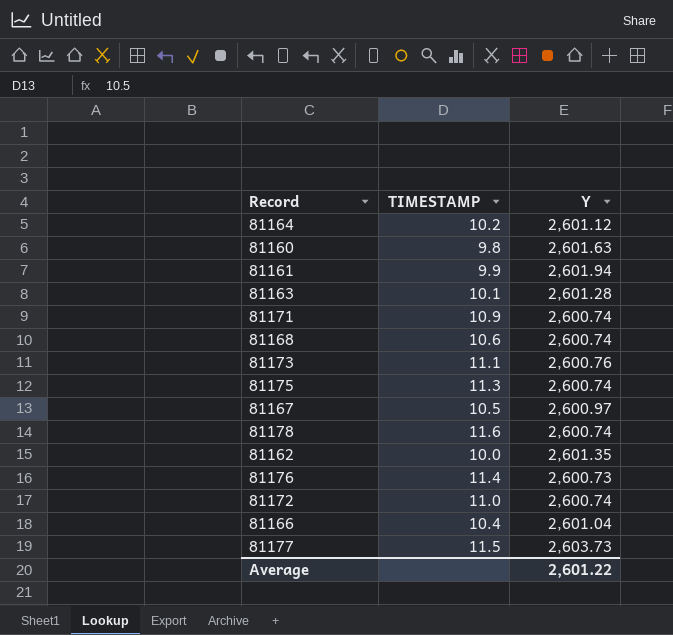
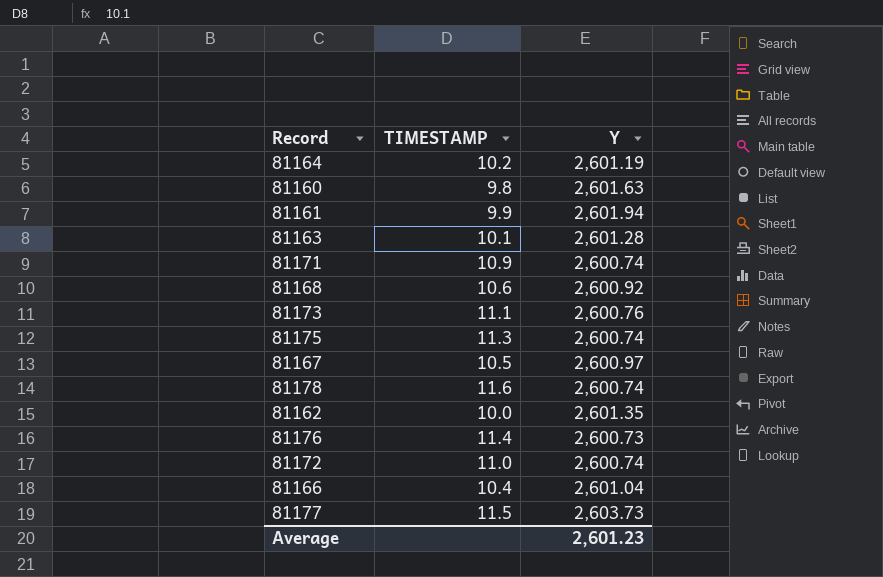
81164 | Y: 2,601.12 -> 2,601.19
81168 | Y: 2,600.74 -> 2,600.92
Average | Y: 2,601.22 -> 2,601.23

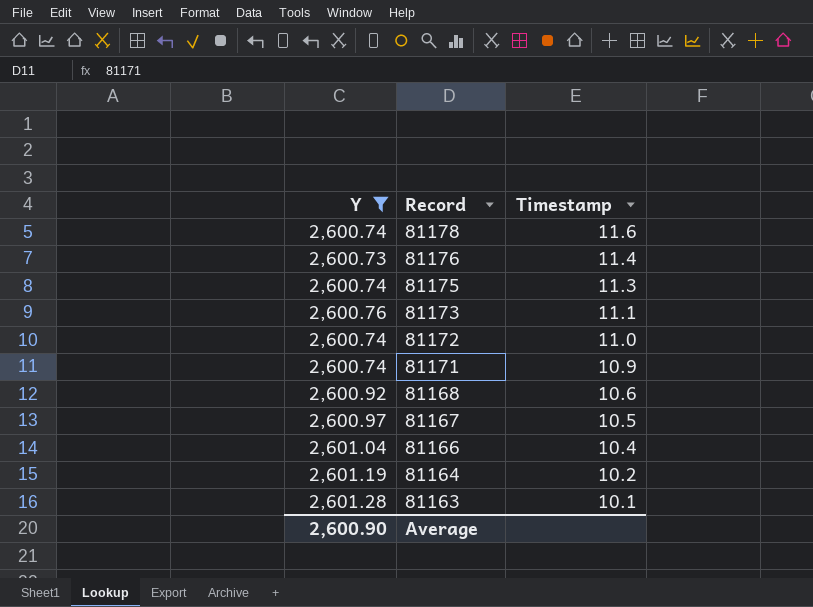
filter: none -> Y <= 2,601.28
row order: none -> Record descending
column Y | position: 3 -> 1
column name: TIMESTAMP -> Timestamp
Average | Y: 2,601.23 -> 2,600.90

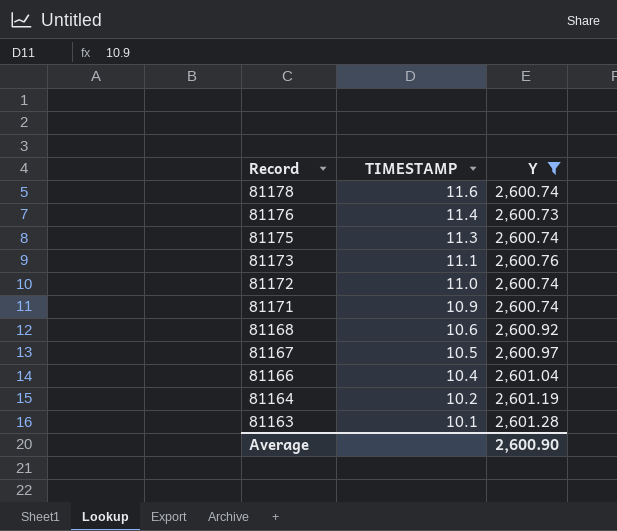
column name: Timestamp -> TIMESTAMP
column Y | position: 1 -> 3

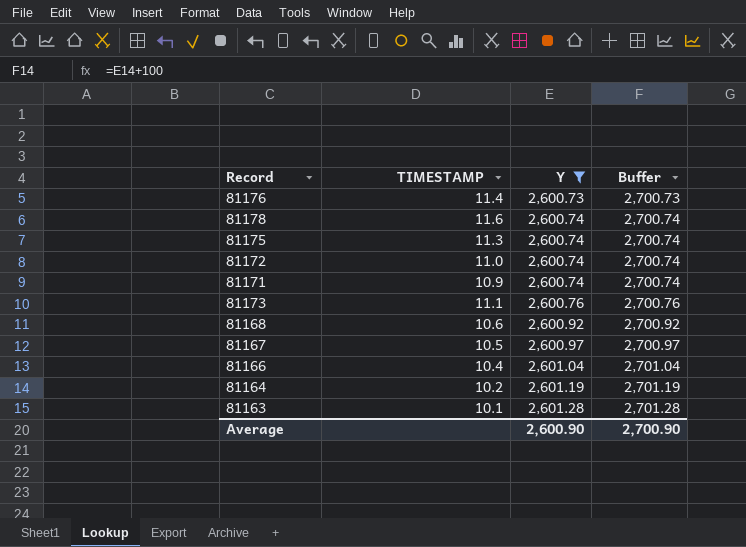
row order: Record descending -> Y ascending
column Buffer | formula: none -> [Y] + 100

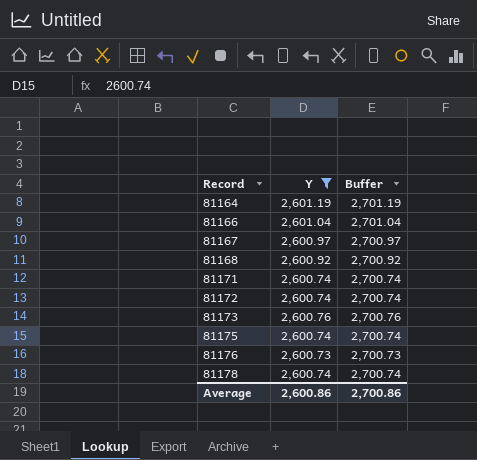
row order: Y ascending -> Record ascending
column TIMESTAMP | position: 2 -> none
row 81163: 10.1 | 2,601.28 | 2,701.28 -> none
Average | Y: 2,600.90 -> 2,600.86
Average | Buffer: 2,700.90 -> 2,700.86

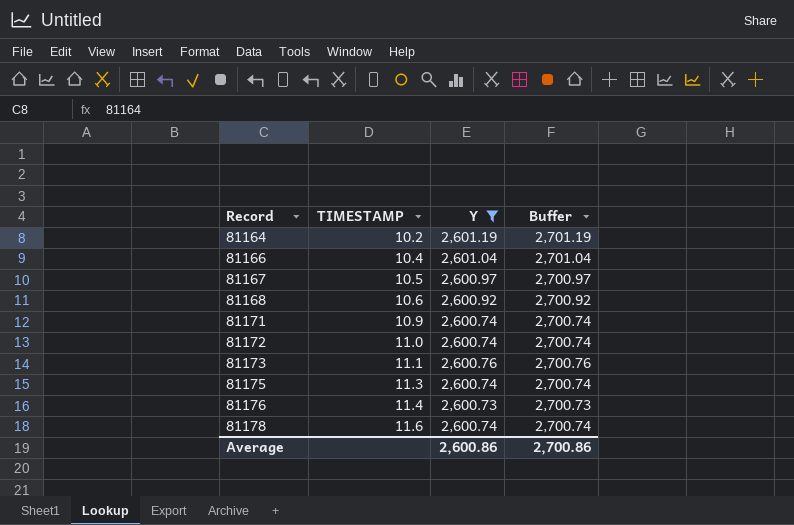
column TIMESTAMP | position: none -> 2

